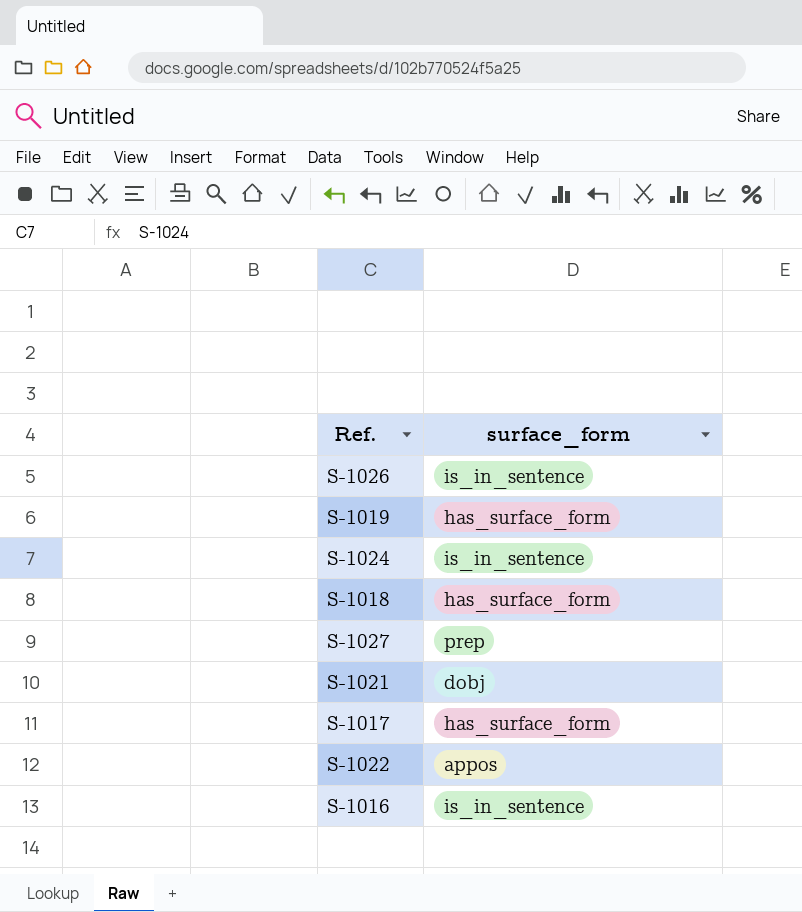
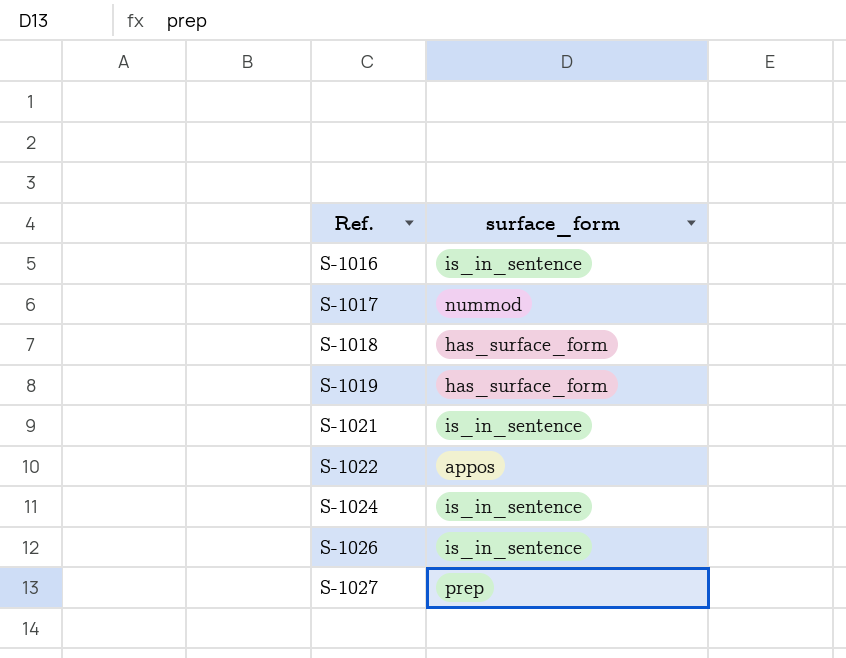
row order: none -> Ref. ascending
S-1017 | surface_form: has_surface_form -> nummod
S-1021 | surface_form: dobj -> is_in_sentence

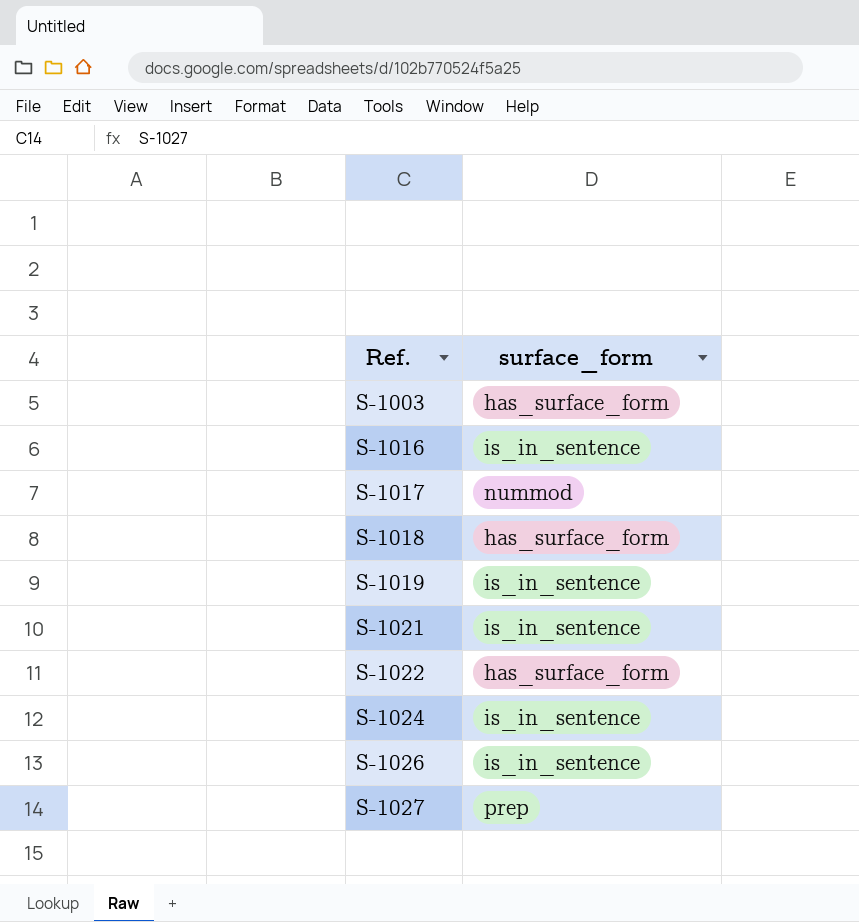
row S-1003: none -> has_surface_form
S-1019 | surface_form: has_surface_form -> is_in_sentence
S-1022 | surface_form: appos -> has_surface_form

